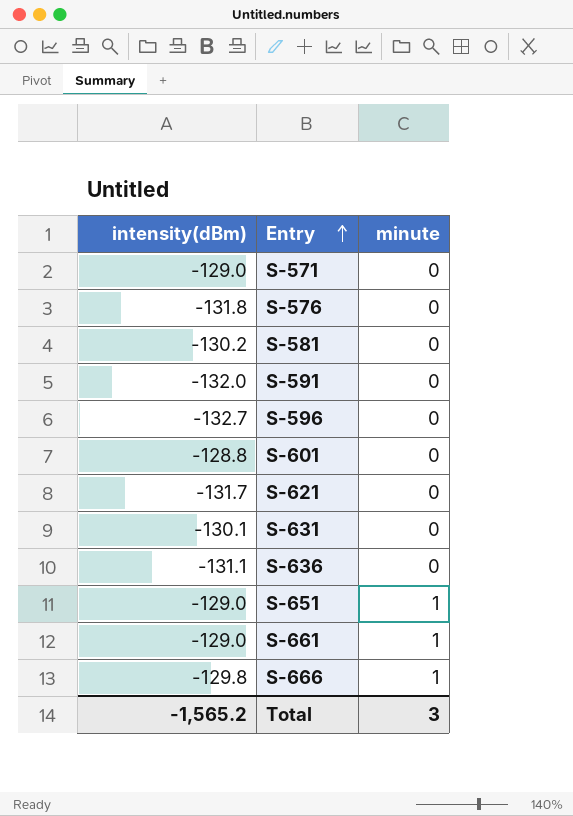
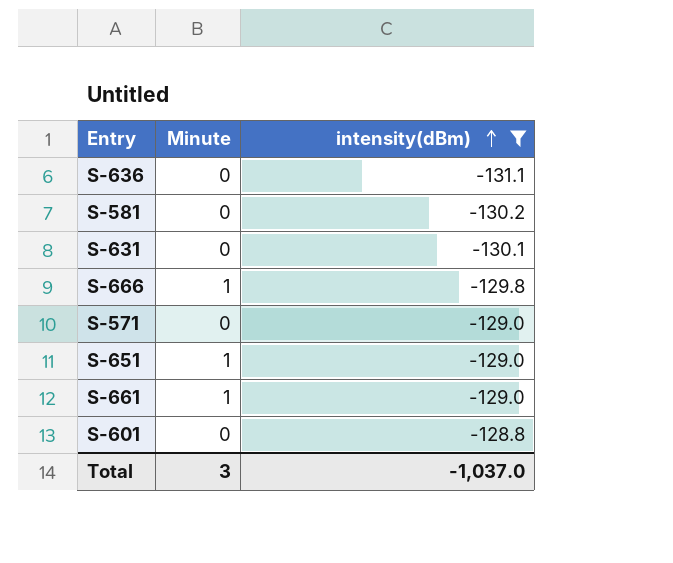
filter: none -> intensity(dBm) >= -131.1
row order: Entry ascending -> intensity(dBm) ascending
column name: minute -> Minute
column intensity(dBm) | position: 1 -> 3
Total | intensity(dBm): -1,565.2 -> -1,037.0

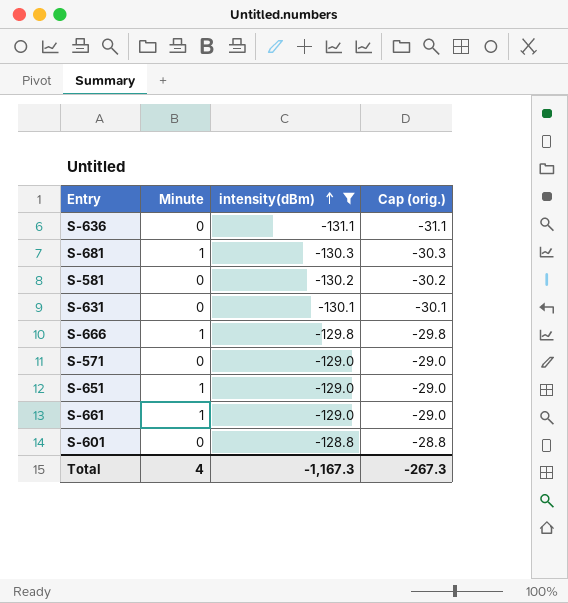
column Cap (orig.) | formula: none -> [intensity(dBm)] + 100
row S-681: none -> 1 | -130.3 | -30.3
Total | Minute: 3 -> 4
Total | intensity(dBm): -1,037.0 -> -1,167.3

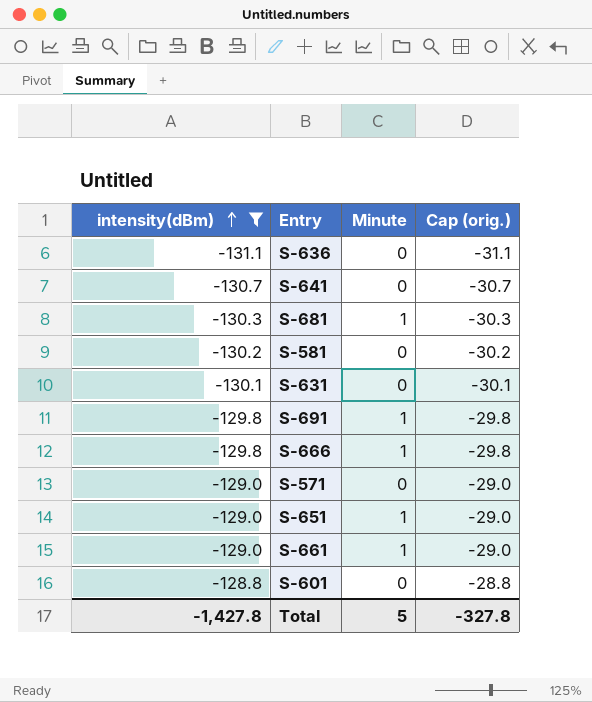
column intensity(dBm) | position: 3 -> 1
row S-641: none -> -130.7 | 0 | -30.7
row S-691: none -> -129.8 | 1 | -29.8
Total | intensity(dBm): -1,167.3 -> -1,427.8
Total | Minute: 4 -> 5
Total | Cap (orig.): -267.3 -> -327.8

